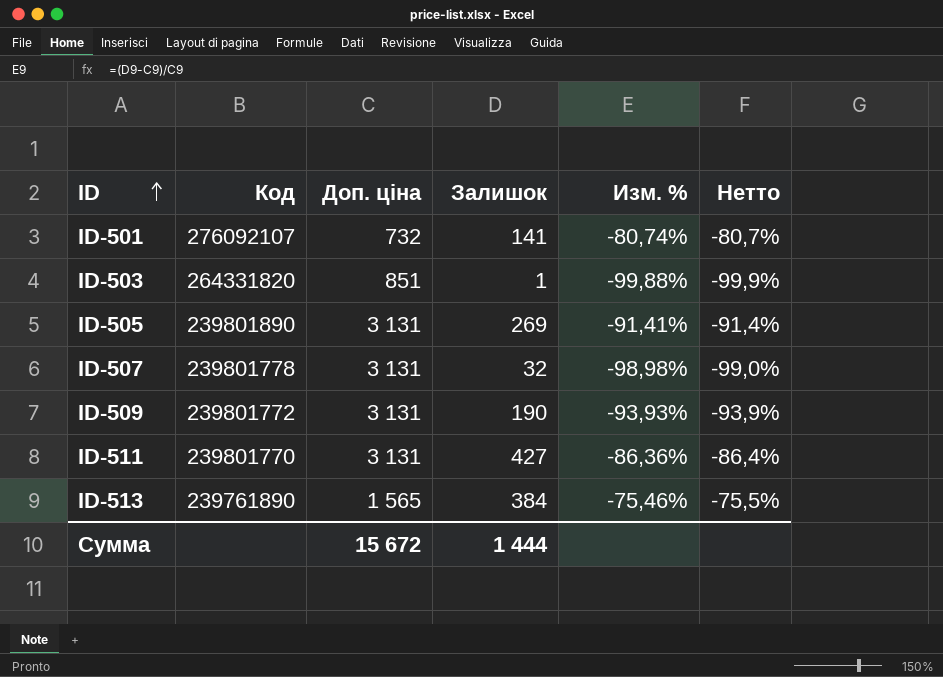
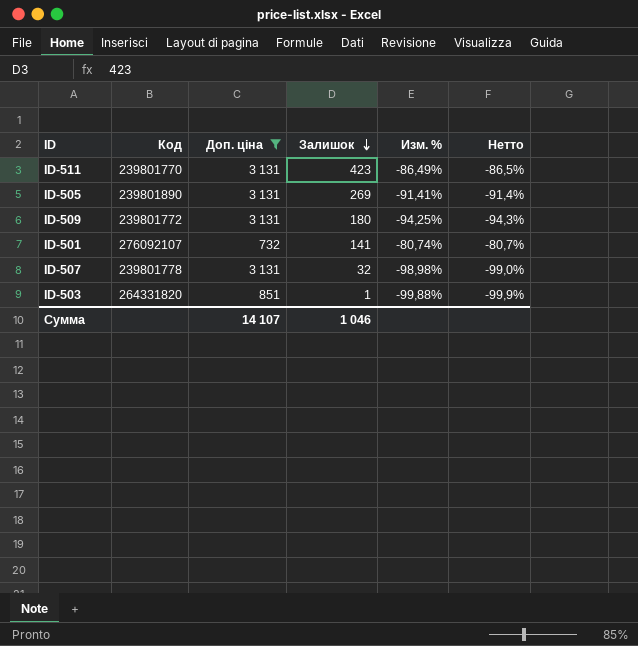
filter: none -> Доп. ціна != 1 565
row order: ID ascending -> Залишок descending
ID-511 | Залишок: 427 -> 423
ID-511 | Изм. %: -86,36% -> -86,49%
ID-511 | Нетто: -86,4% -> -86,5%
ID-509 | Залишок: 190 -> 180
ID-509 | Изм. %: -93,93% -> -94,25%
ID-509 | Нетто: -93,9% -> -94,3%
Сумма | Доп. ціна: 15 672 -> 14 107
Сумма | Залишок: 1 444 -> 1 046

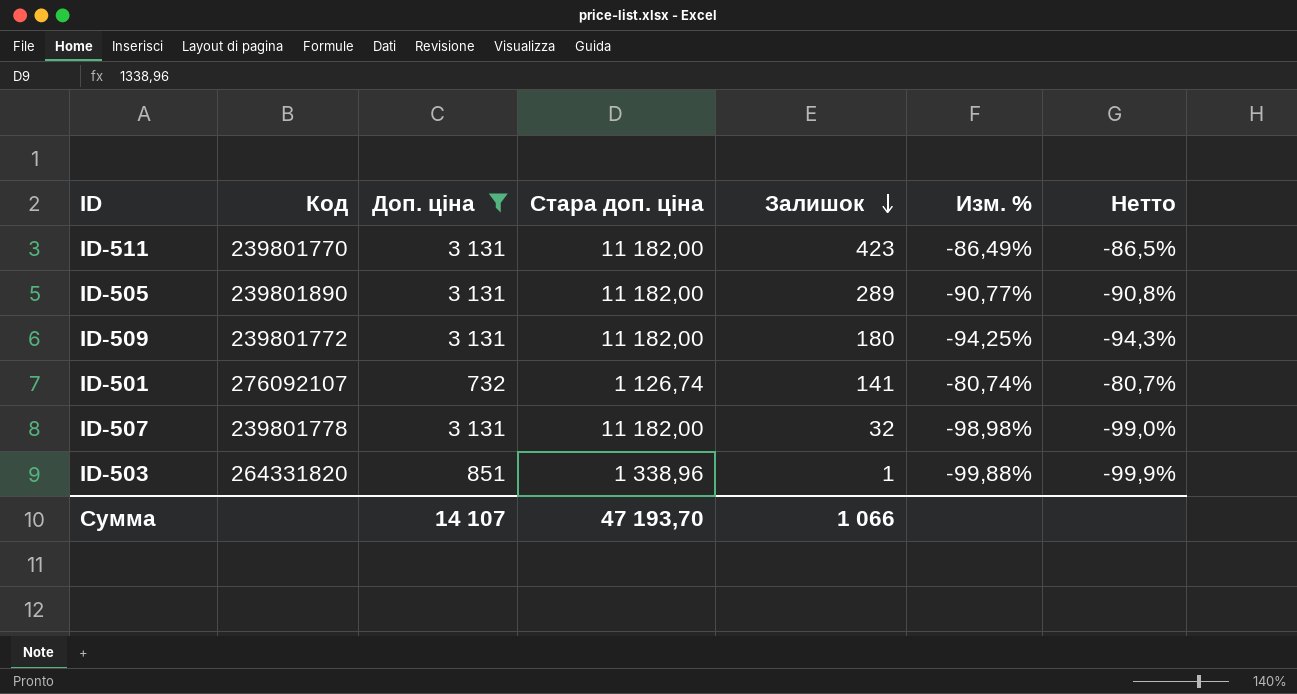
column Стара доп. ціна | position: none -> 4
ID-505 | Залишок: 269 -> 289
ID-505 | Изм. %: -91,41% -> -90,77%
ID-505 | Нетто: -91,4% -> -90,8%
Сумма | Залишок: 1 046 -> 1 066

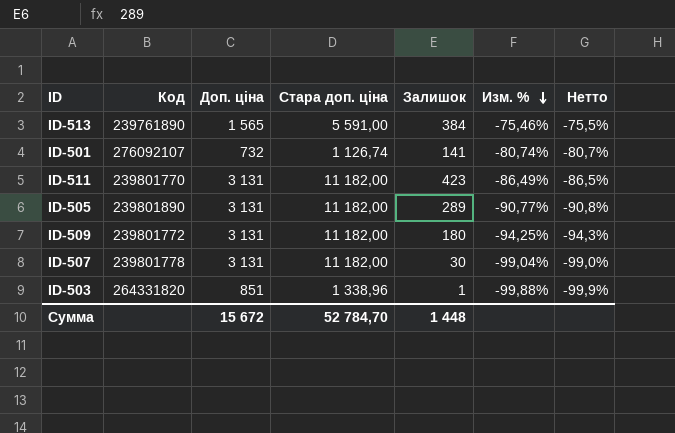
filter: Доп. ціна != 1 565 -> none
row order: Залишок descending -> Изм. % descending
ID-507 | Залишок: 32 -> 30
ID-507 | Изм. %: -98,98% -> -99,04%
Сумма | Доп. ціна: 14 107 -> 15 672
Сумма | Стара доп. ціна: 47 193,70 -> 52 784,70
Сумма | Залишок: 1 066 -> 1 448

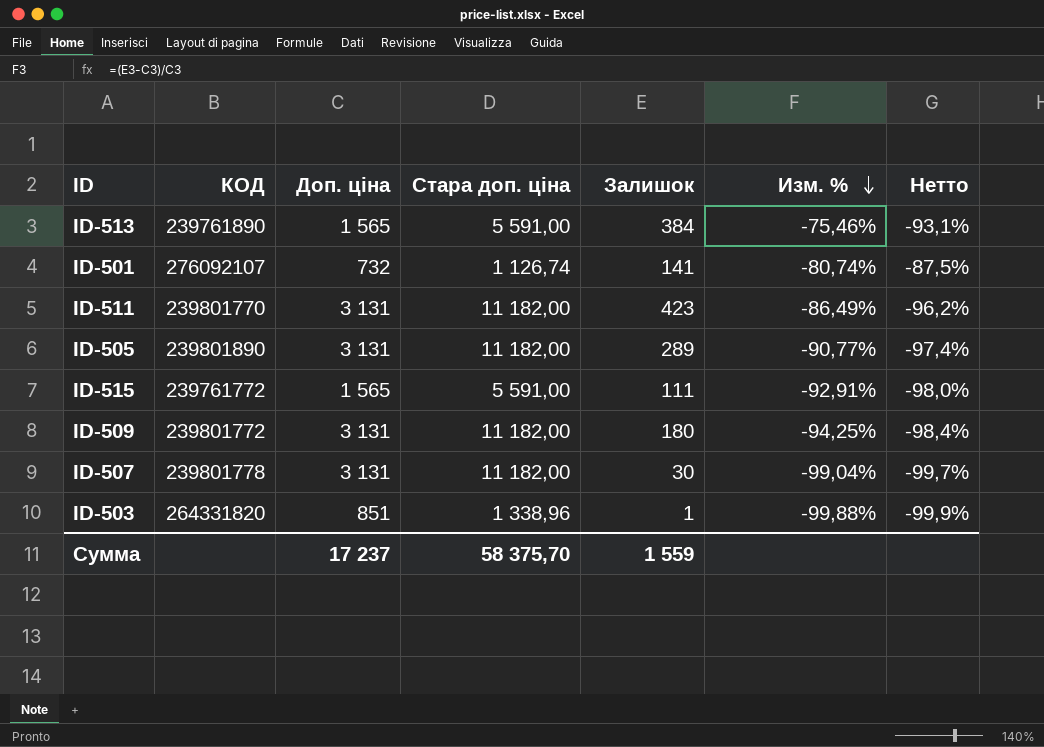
column name: Код -> КОД
column Нетто | formula: ([Залишок] - [Доп. ціна]) / [Доп. ціна] -> ([Залишок] - [Стара доп. ціна]) / [Стара доп. ціна]
row ID-515: none -> 239761772 | 1 565 | 5 591,00 | 111 | -92,91% | -98,0%
Сумма | Доп. ціна: 15 672 -> 17 237
Сумма | Стара доп. ціна: 52 784,70 -> 58 375,70
Сумма | Залишок: 1 448 -> 1 559

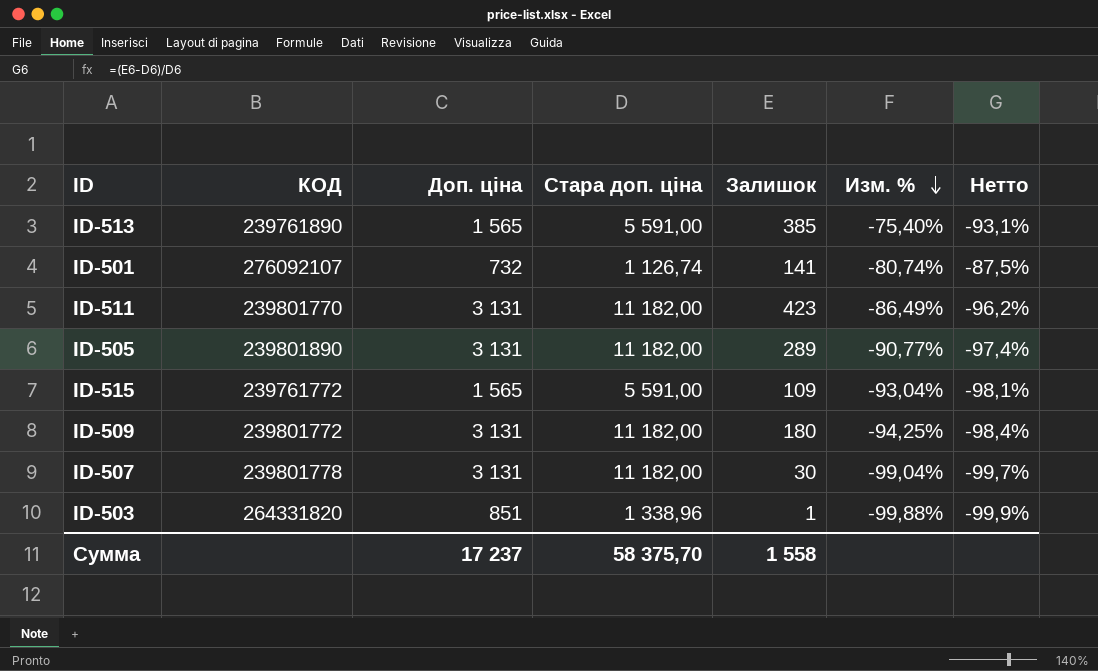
ID-513 | Залишок: 384 -> 385
ID-513 | Изм. %: -75,46% -> -75,40%
ID-515 | Залишок: 111 -> 109
ID-515 | Изм. %: -92,91% -> -93,04%
ID-515 | Нетто: -98,0% -> -98,1%
Сумма | Залишок: 1 559 -> 1 558

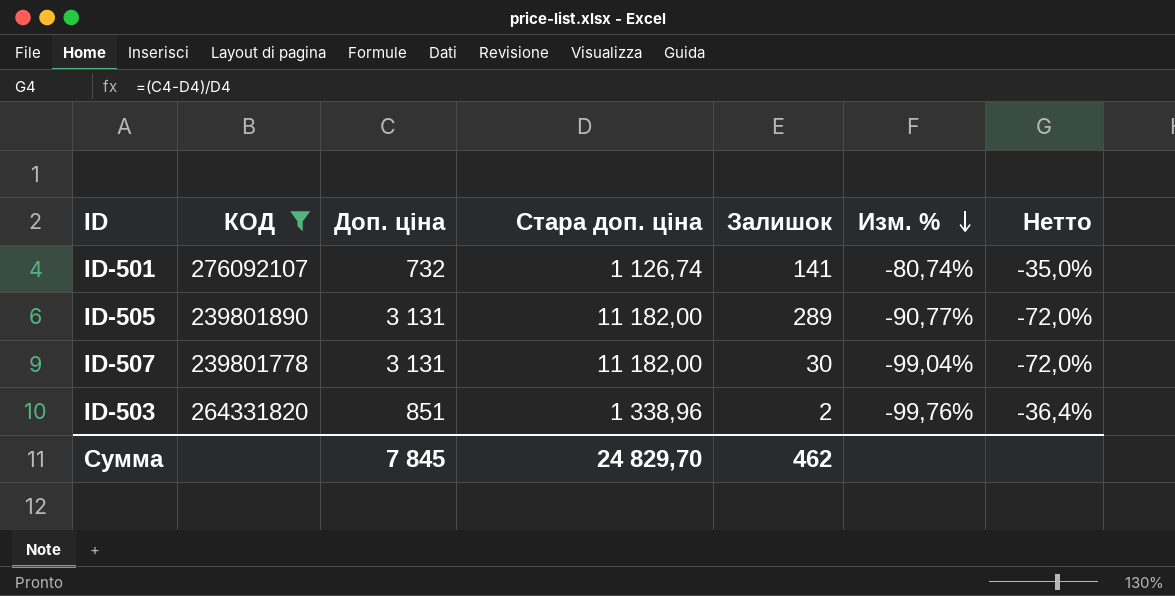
filter: none -> КОД >= 239801778
column Нетто | formula: ([Залишок] - [Стара доп. ціна]) / [Стара доп. ціна] -> ([Доп. ціна] - [Стара доп. ціна]) / [Стара доп. ціна]
ID-503 | Залишок: 1 -> 2
ID-503 | Изм. %: -99,88% -> -99,76%
Сумма | Доп. ціна: 17 237 -> 7 845
Сумма | Стара доп. ціна: 58 375,70 -> 24 829,70
Сумма | Залишок: 1 558 -> 462

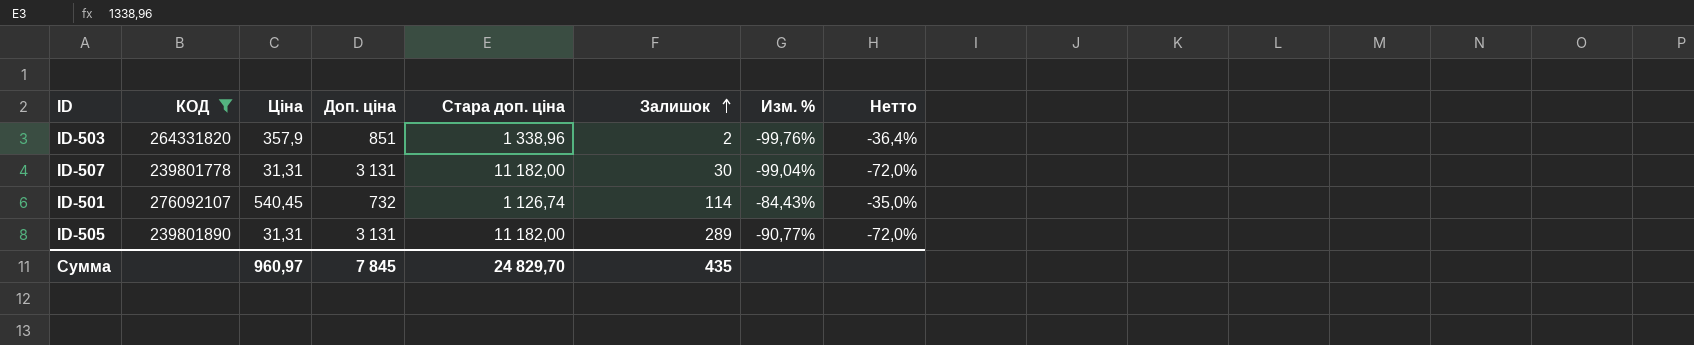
row order: Изм. % descending -> Залишок ascending
column Ціна | position: none -> 3
ID-501 | Залишок: 141 -> 114
ID-501 | Изм. %: -80,74% -> -84,43%
Сумма | Залишок: 462 -> 435

